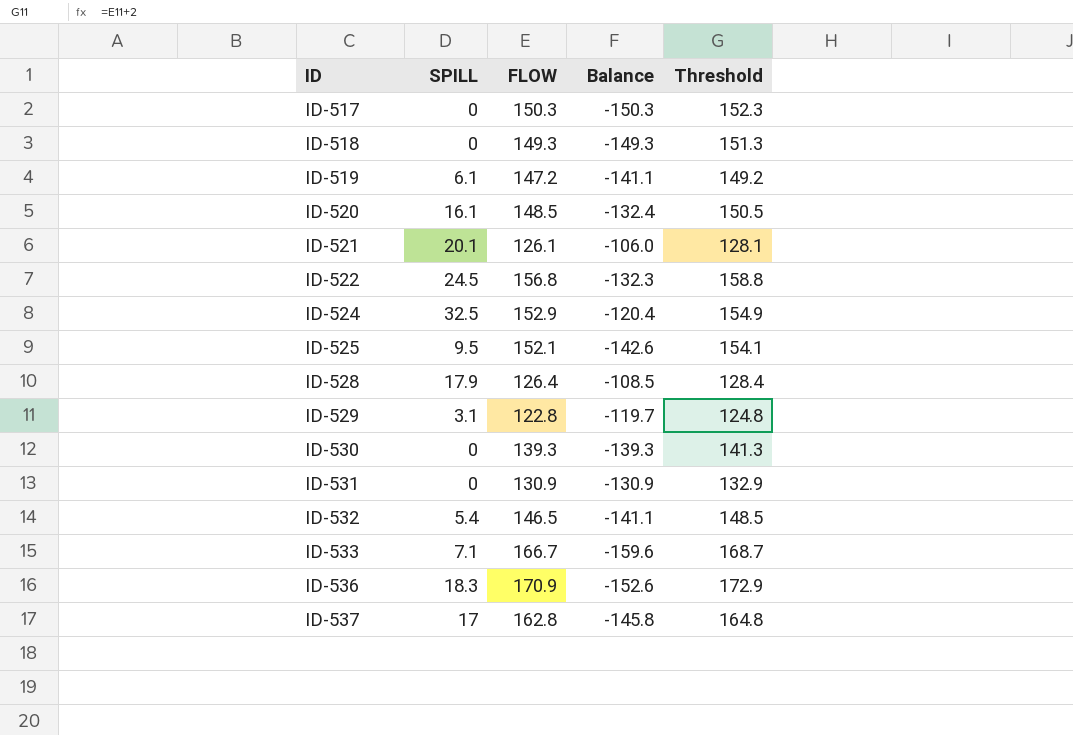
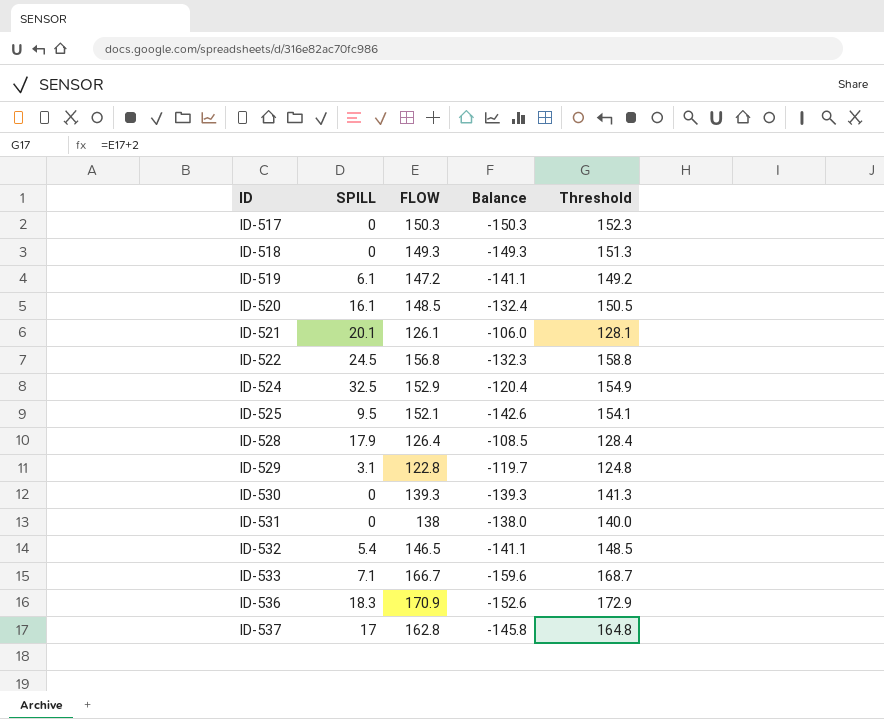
ID-531 | FLOW: 130.9 -> 138
ID-531 | Balance: -130.9 -> -138.0
ID-531 | Threshold: 132.9 -> 140.0

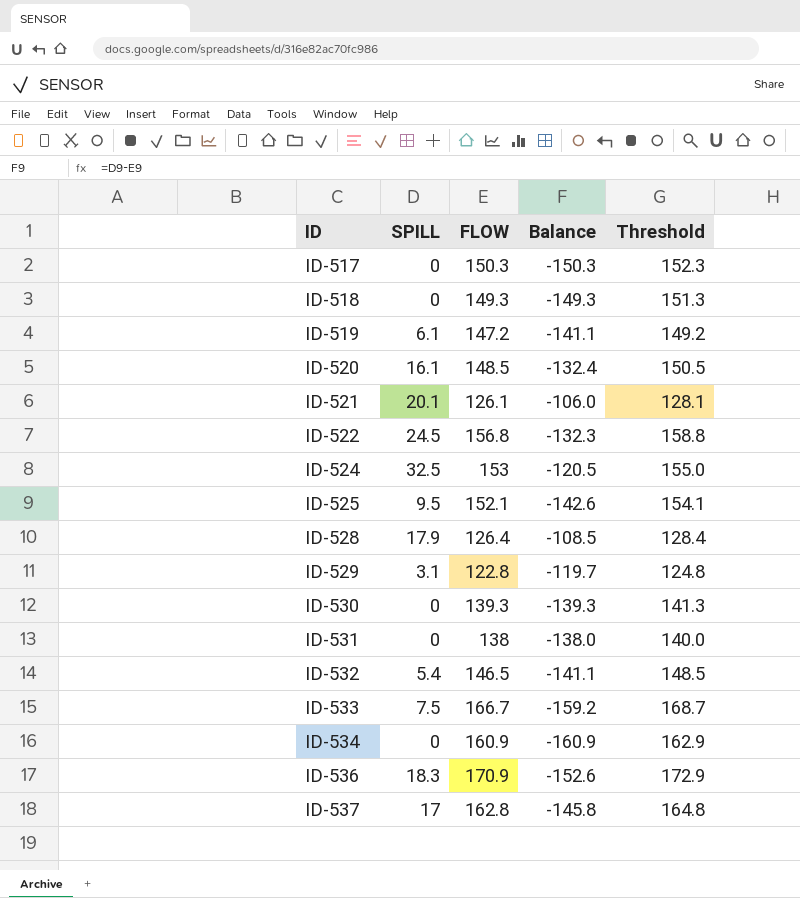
ID-524 | FLOW: 152.9 -> 153
ID-524 | Balance: -120.4 -> -120.5
ID-524 | Threshold: 154.9 -> 155.0
ID-533 | SPILL: 7.1 -> 7.5
ID-533 | Balance: -159.6 -> -159.2
row ID-534: none -> 0 | 160.9 | -160.9 | 162.9

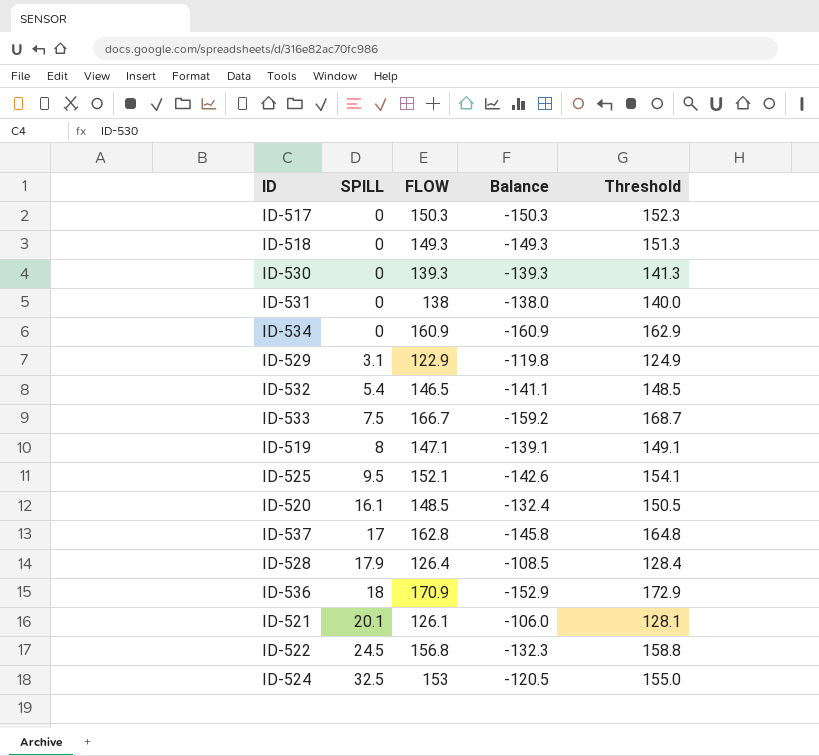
row order: ID ascending -> SPILL ascending
ID-529 | FLOW: 122.8 -> 122.9
ID-529 | Balance: -119.7 -> -119.8
ID-529 | Threshold: 124.8 -> 124.9
ID-519 | SPILL: 6.1 -> 8
ID-519 | FLOW: 147.2 -> 147.1
ID-519 | Balance: -141.1 -> -139.1
ID-519 | Threshold: 149.2 -> 149.1
ID-536 | SPILL: 18.3 -> 18
ID-536 | Balance: -152.6 -> -152.9

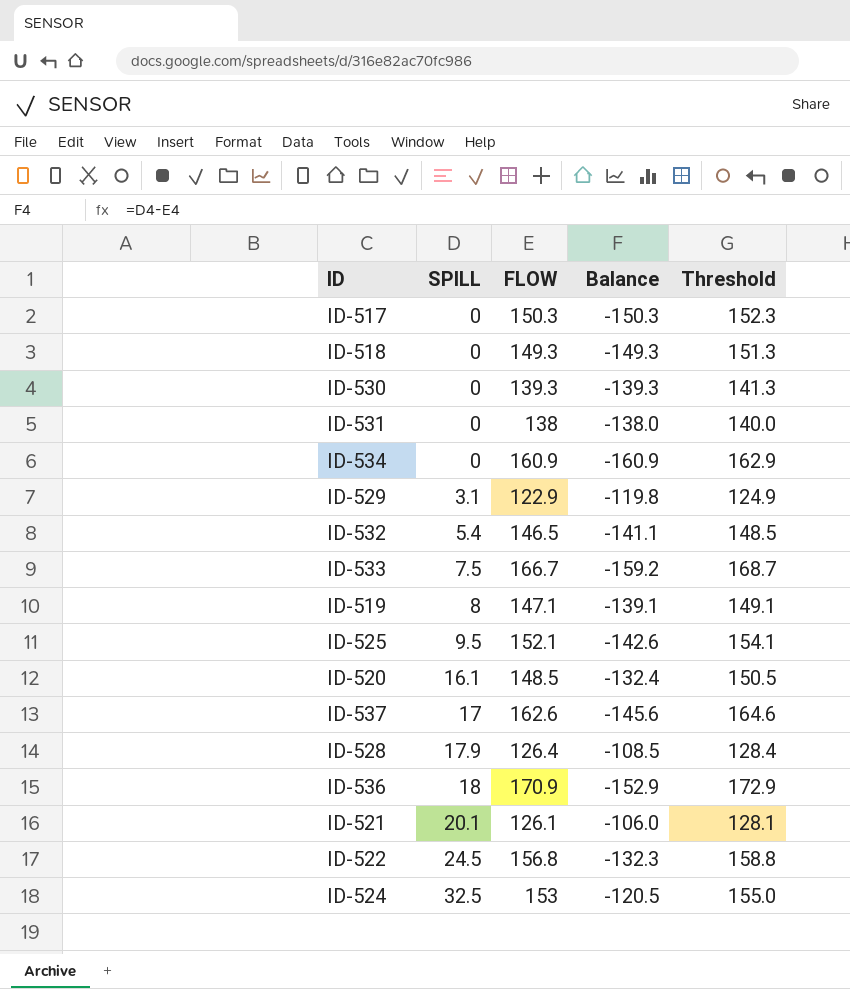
ID-537 | FLOW: 162.8 -> 162.6
ID-537 | Balance: -145.8 -> -145.6
ID-537 | Threshold: 164.8 -> 164.6

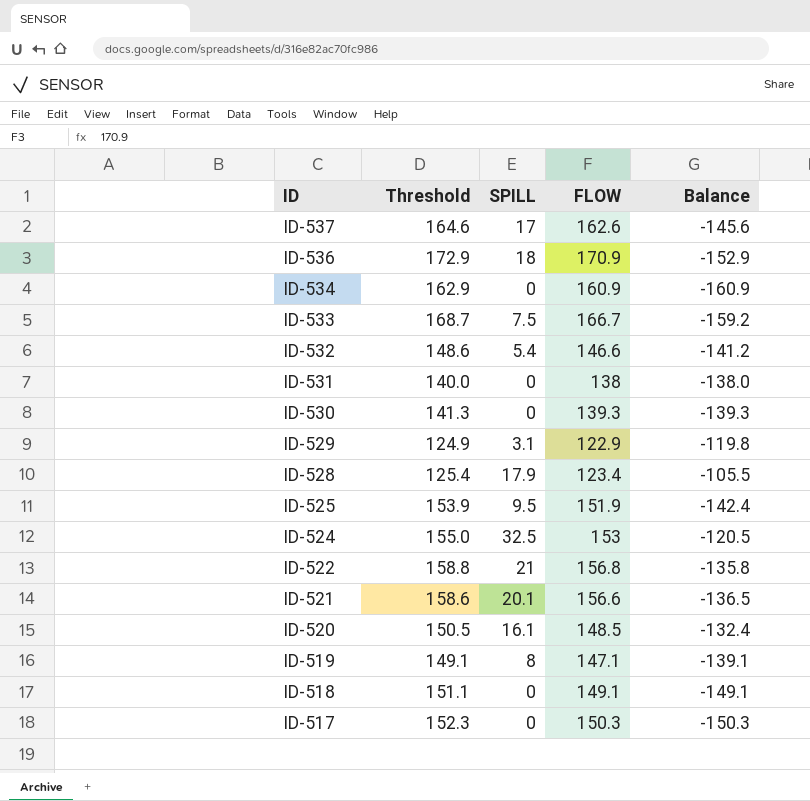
row order: SPILL ascending -> ID descending
column Threshold | position: 5 -> 2
ID-532 | Threshold: 148.5 -> 148.6
ID-532 | FLOW: 146.5 -> 146.6
ID-532 | Balance: -141.1 -> -141.2
ID-528 | Threshold: 128.4 -> 125.4
ID-528 | FLOW: 126.4 -> 123.4
ID-528 | Balance: -108.5 -> -105.5
ID-525 | Threshold: 154.1 -> 153.9
ID-525 | FLOW: 152.1 -> 151.9
ID-525 | Balance: -142.6 -> -142.4
ID-522 | SPILL: 24.5 -> 21
ID-522 | Balance: -132.3 -> -135.8
ID-521 | Threshold: 128.1 -> 158.6
ID-521 | FLOW: 126.1 -> 156.6
ID-521 | Balance: -106.0 -> -136.5
ID-518 | Threshold: 151.3 -> 151.1
ID-518 | FLOW: 149.3 -> 149.1
ID-518 | Balance: -149.3 -> -149.1

